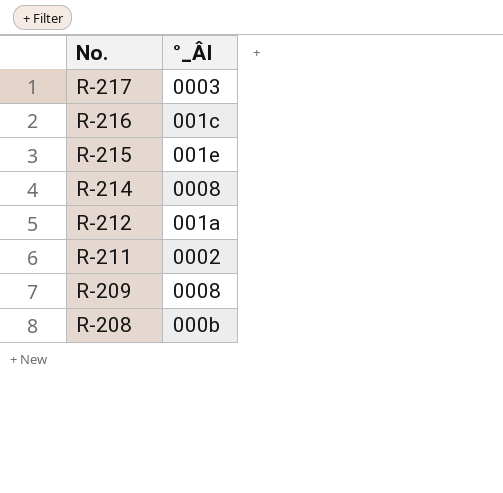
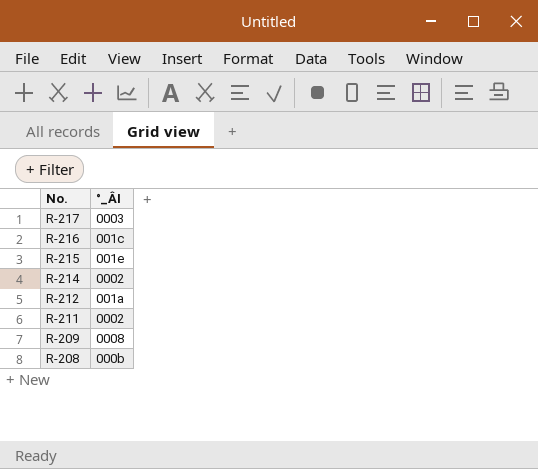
R-214 | °_ÂI: 0008 -> 0002

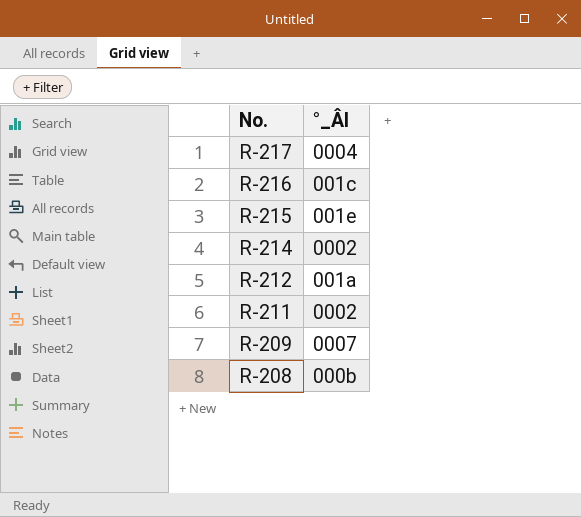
R-217 | °_ÂI: 0003 -> 0004
R-209 | °_ÂI: 0008 -> 0007

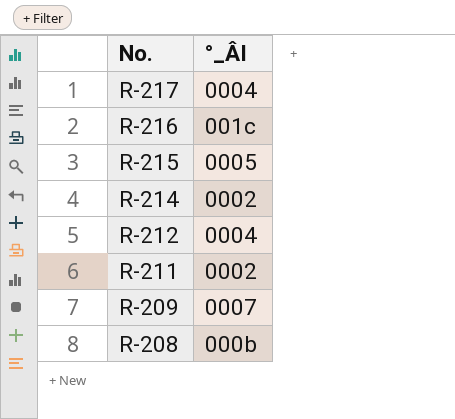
R-215 | °_ÂI: 001e -> 0005
R-212 | °_ÂI: 001a -> 0004

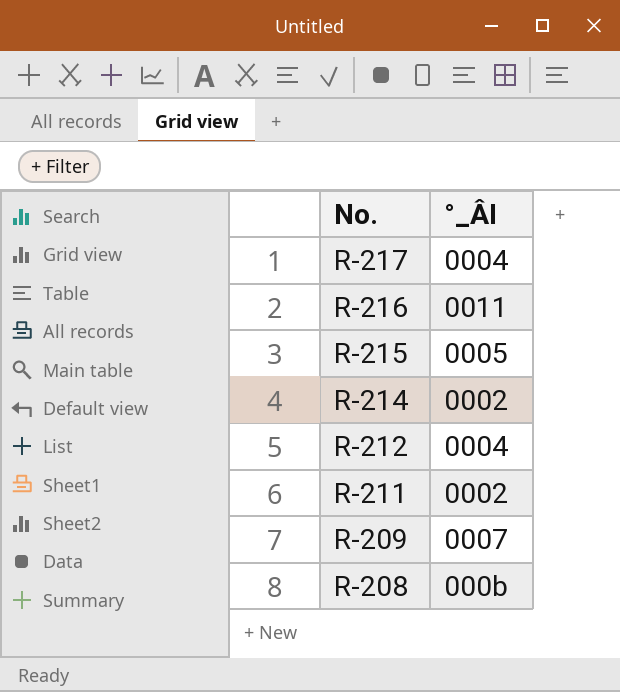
R-216 | °_ÂI: 001c -> 0011

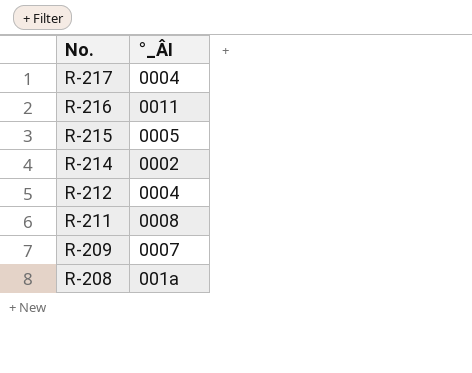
R-211 | °_ÂI: 0002 -> 0008
R-208 | °_ÂI: 000b -> 001a

